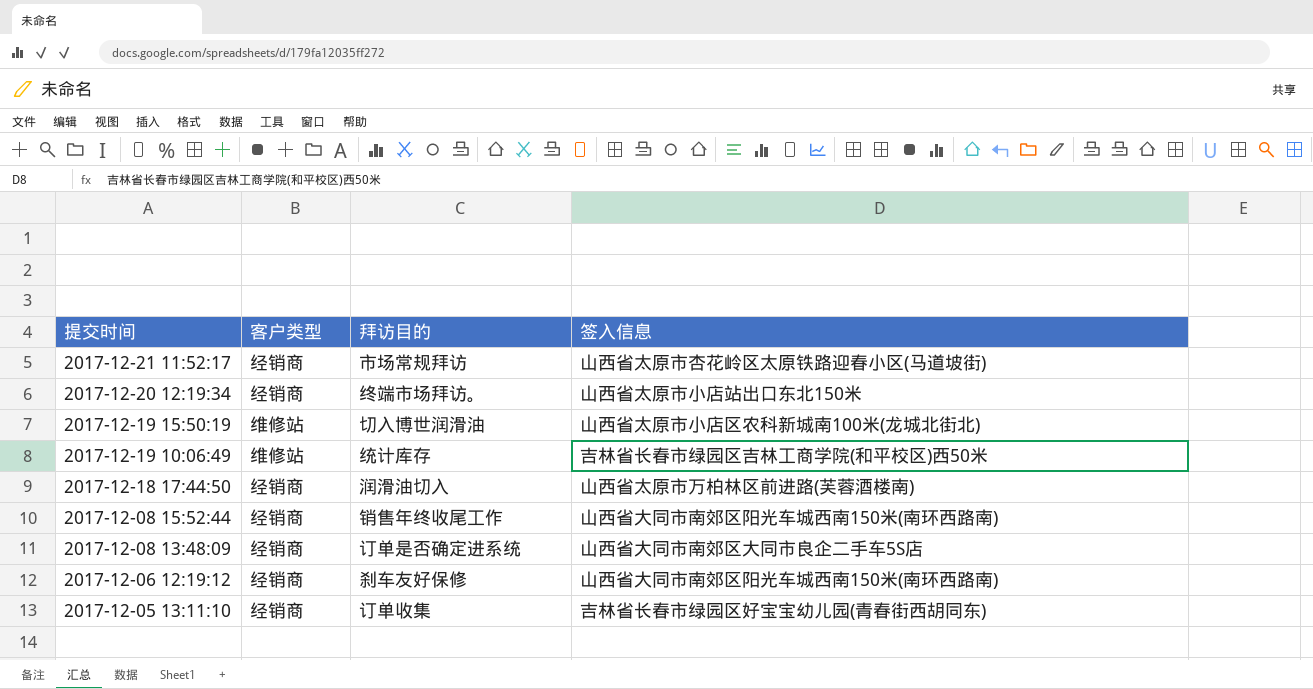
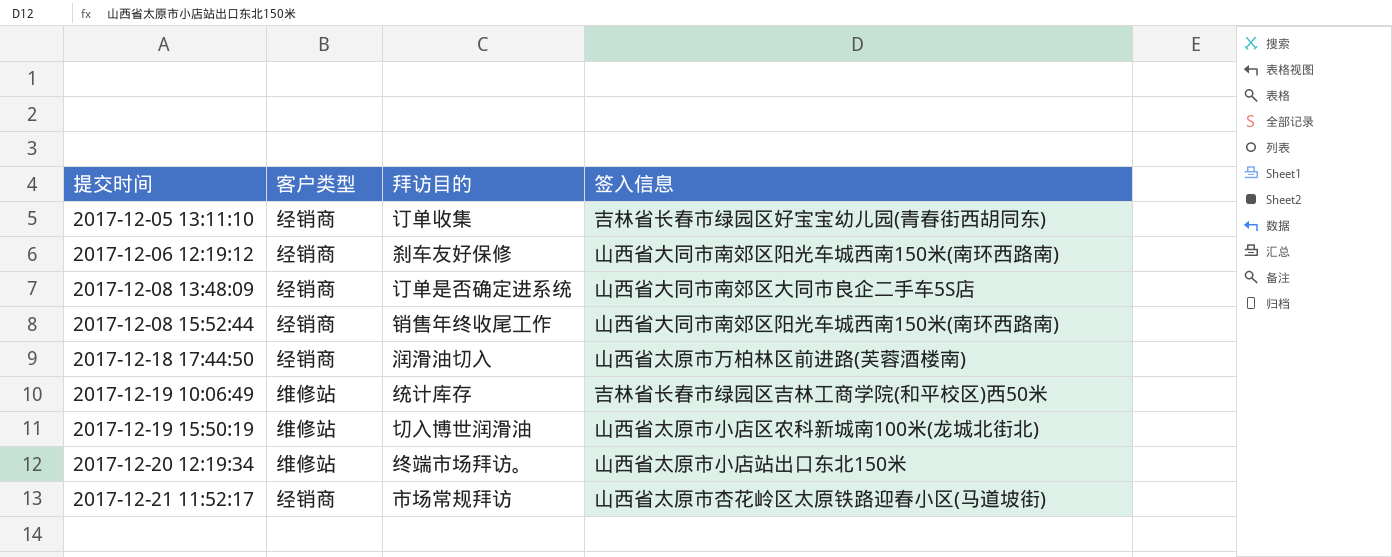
row order: 提交时间 descending -> 提交时间 ascending
2017-12-20 12:19:34 | 客户类型: 经销商 -> 维修站

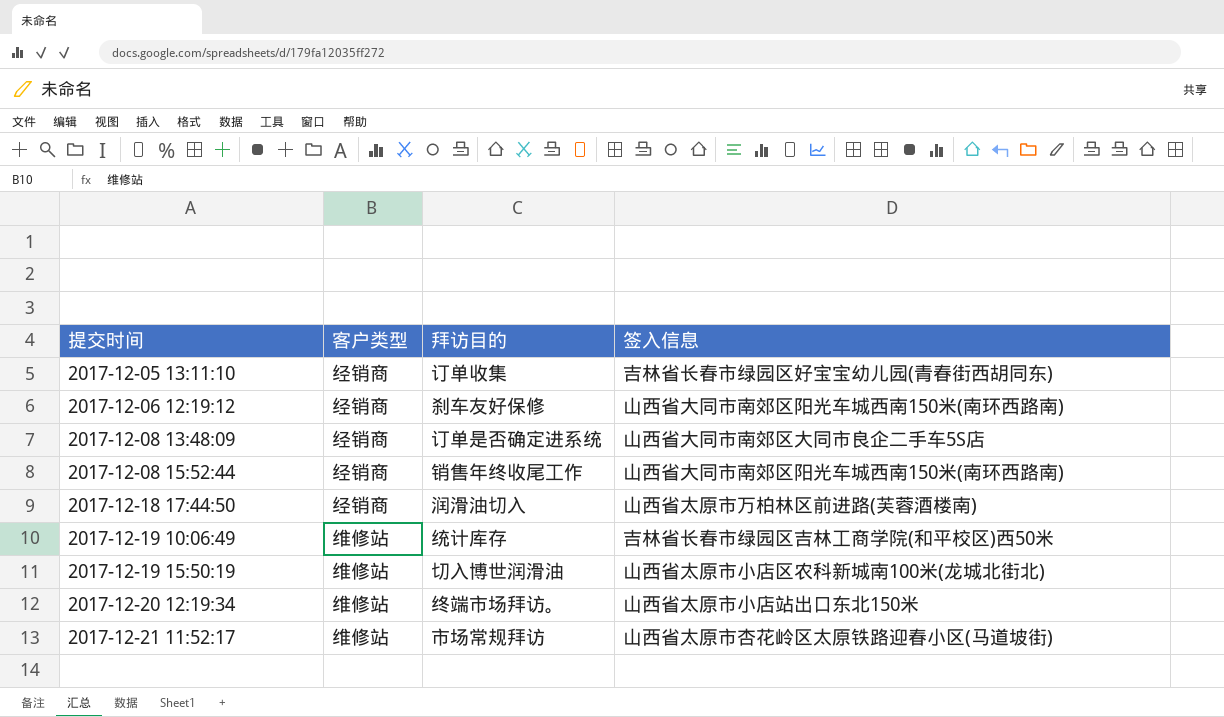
2017-12-21 11:52:17 | 客户类型: 经销商 -> 维修站

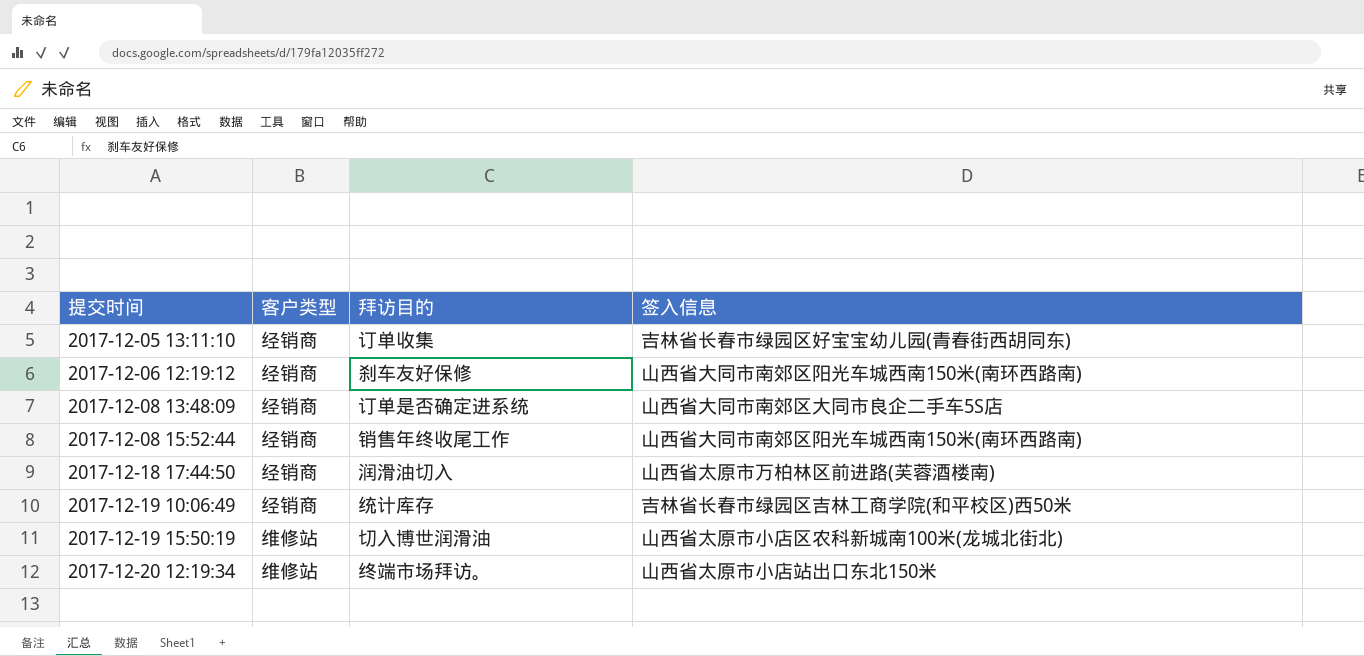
row 2017-12-21 11:52:17: 维修站 | 市场常规拜访 | 山西省太原市杏花岭区太原铁路迎春小区(马道坡街) -> none
2017-12-19 10:06:49 | 客户类型: 维修站 -> 经销商

